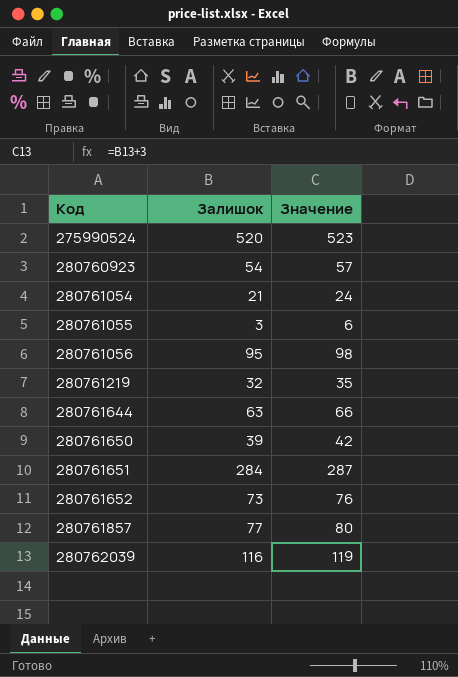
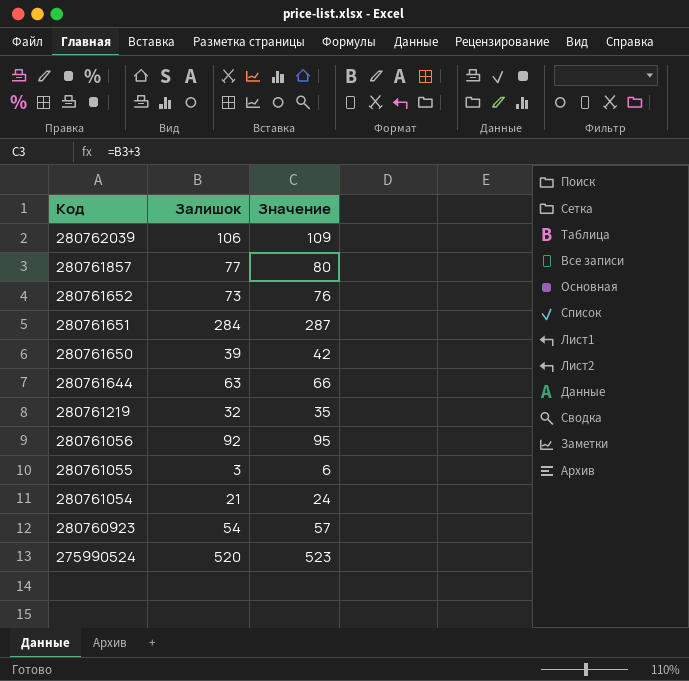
row order: Код ascending -> Код descending
280762039 | Залишок: 116 -> 106
280762039 | Значение: 119 -> 109
280761056 | Залишок: 95 -> 92
280761056 | Значение: 98 -> 95

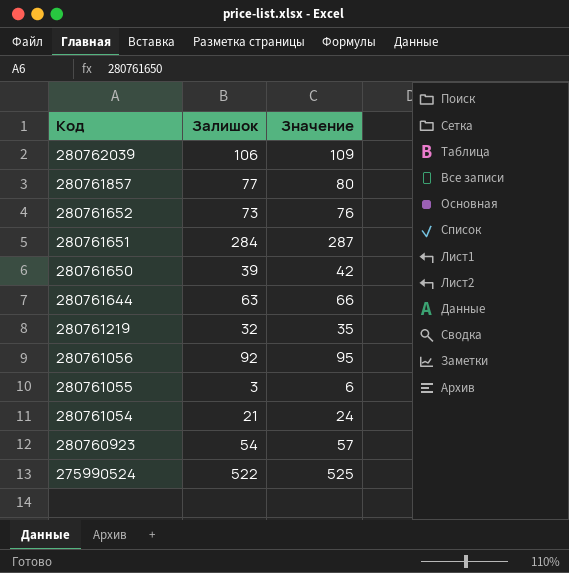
275990524 | Залишок: 520 -> 522
275990524 | Значение: 523 -> 525

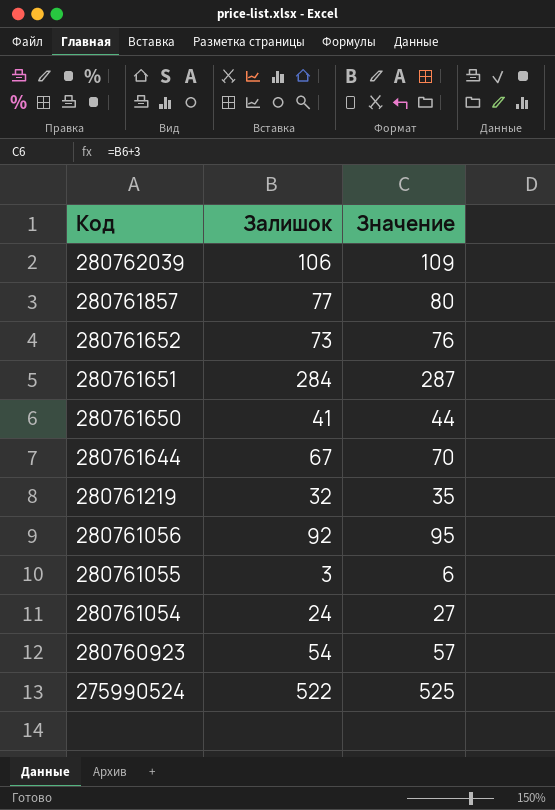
280761650 | Залишок: 39 -> 41
280761650 | Значение: 42 -> 44
280761644 | Залишок: 63 -> 67
280761644 | Значение: 66 -> 70
280761054 | Залишок: 21 -> 24
280761054 | Значение: 24 -> 27

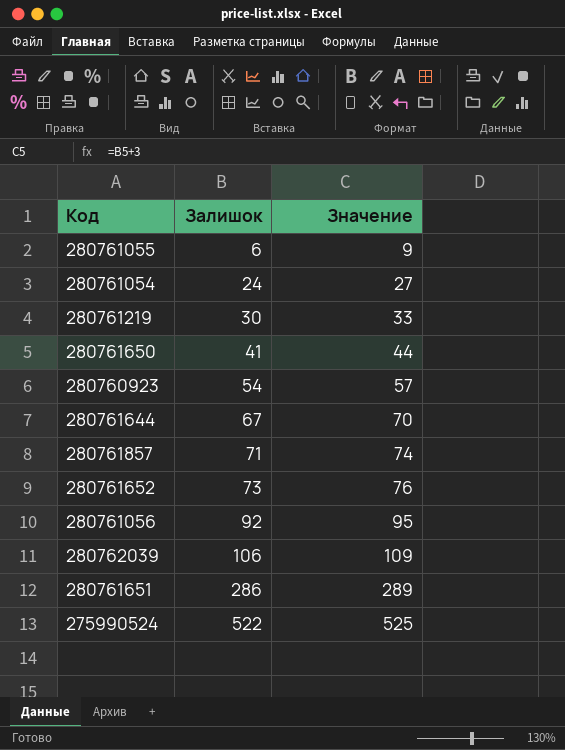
row order: Код descending -> Залишок ascending
280761055 | Залишок: 3 -> 6
280761055 | Значение: 6 -> 9
280761219 | Залишок: 32 -> 30
280761219 | Значение: 35 -> 33
280761857 | Залишок: 77 -> 71
280761857 | Значение: 80 -> 74
280761651 | Залишок: 284 -> 286
280761651 | Значение: 287 -> 289

